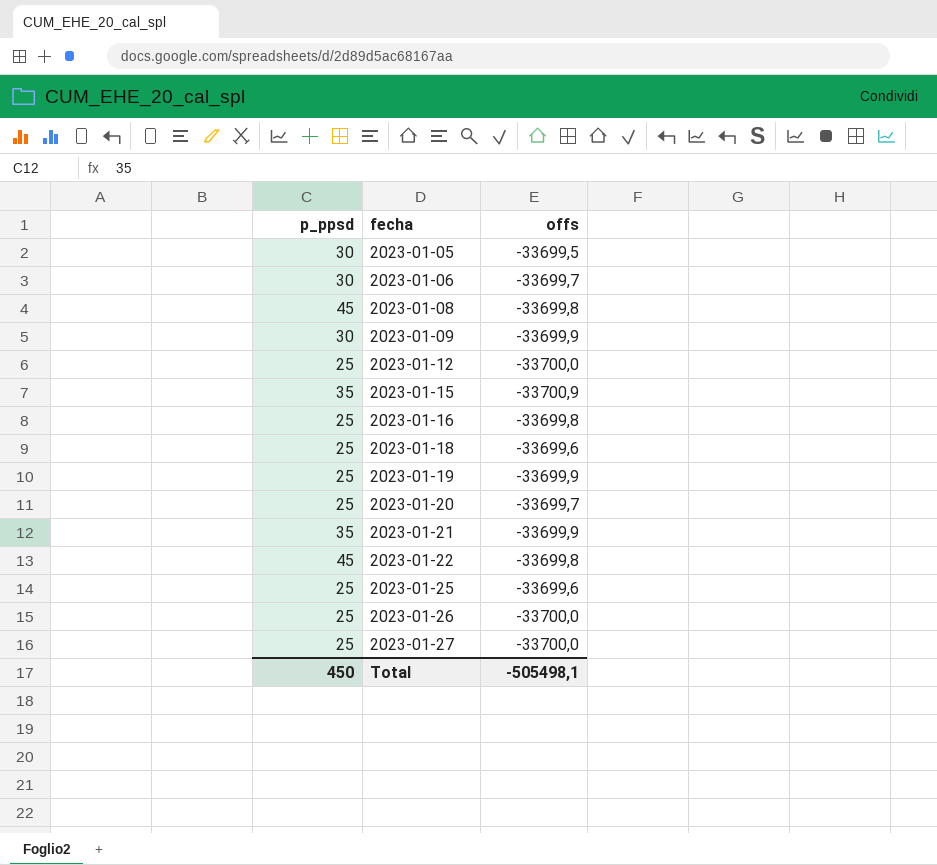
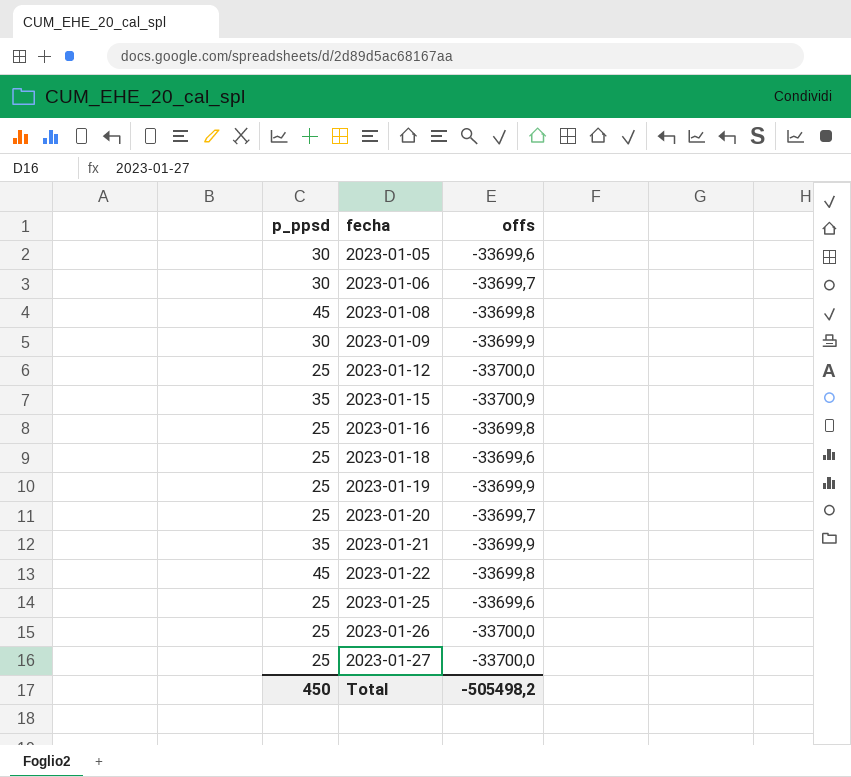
2023-01-05 | offs: -33699,5 -> -33699,6
Total | offs: -505498,1 -> -505498,2

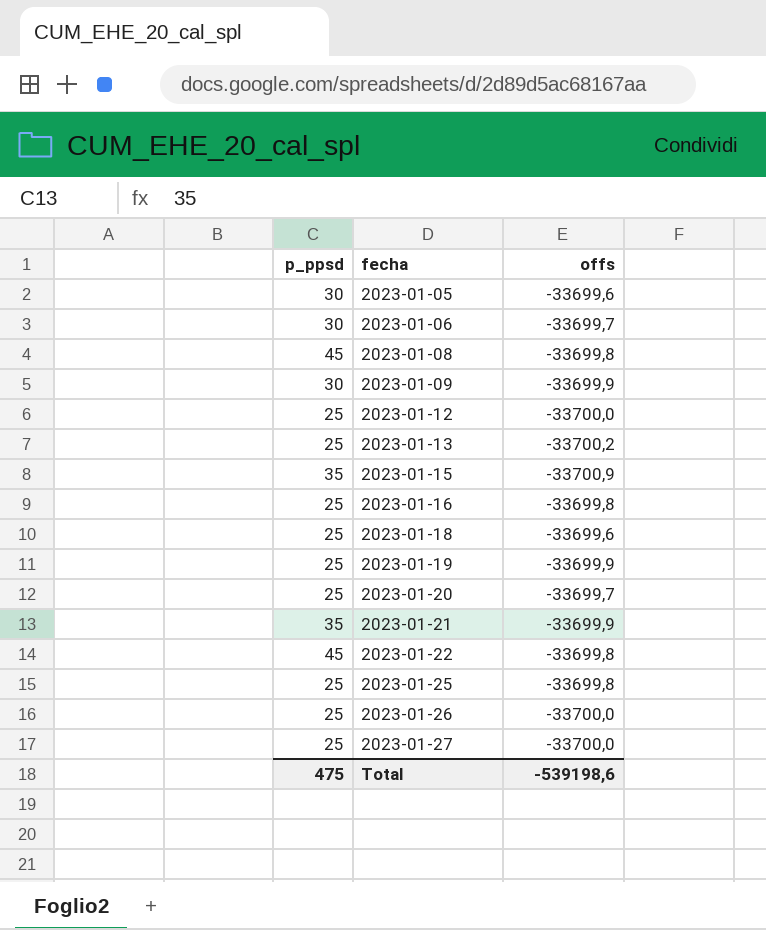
row 2023-01-13: none -> 25 | -33700,2
2023-01-25 | offs: -33699,6 -> -33699,8
Total | p_ppsd: 450 -> 475
Total | offs: -505498,2 -> -539198,6

